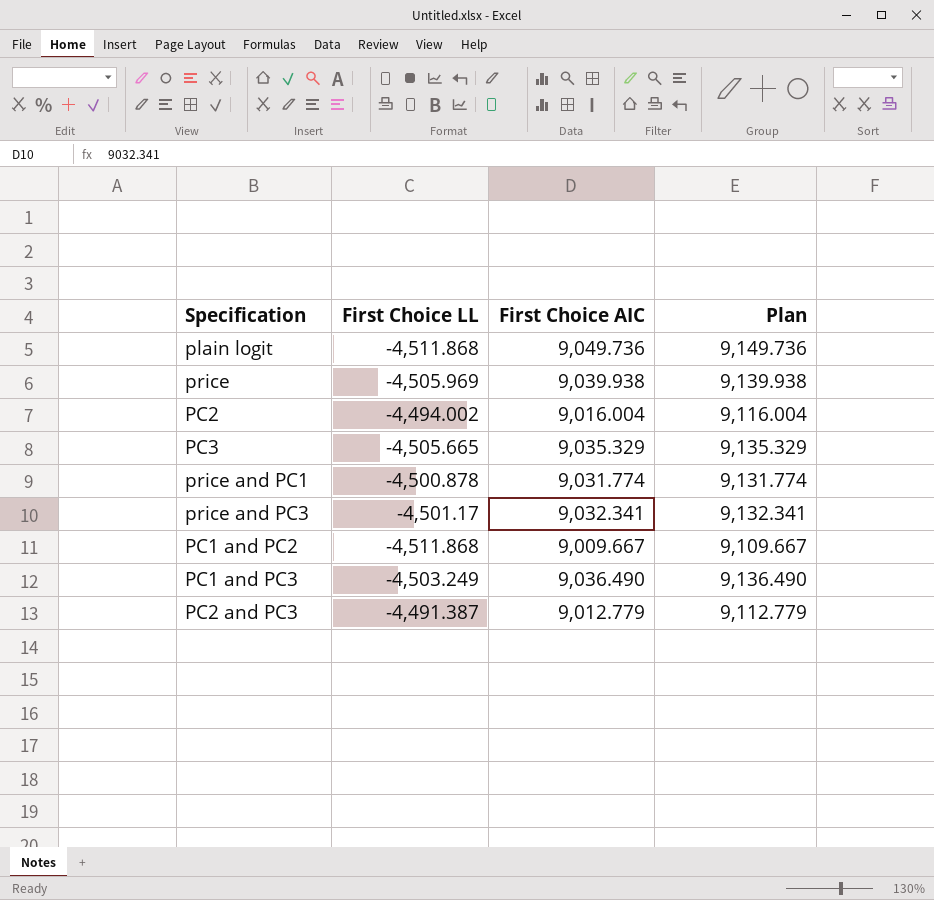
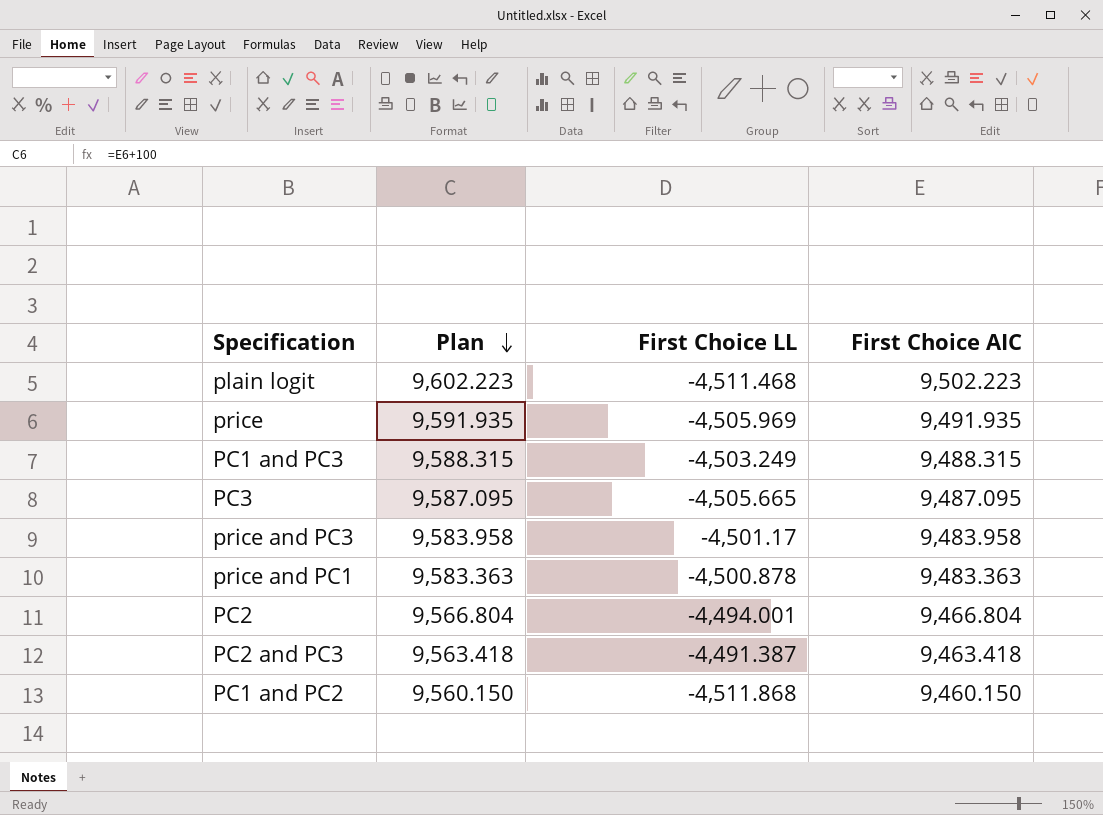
row order: none -> Plan descending
column Plan | position: 4 -> 2
plain logit | Plan: 9,149.736 -> 9,602.223
plain logit | First Choice LL: -4,511.868 -> -4,511.468
plain logit | First Choice AIC: 9,049.736 -> 9,502.223
price | Plan: 9,139.938 -> 9,591.935
price | First Choice AIC: 9,039.938 -> 9,491.935
PC1 and PC3 | Plan: 9,136.490 -> 9,588.315
PC1 and PC3 | First Choice AIC: 9,036.490 -> 9,488.315
PC3 | Plan: 9,135.329 -> 9,587.095
PC3 | First Choice AIC: 9,035.329 -> 9,487.095
price and PC3 | Plan: 9,132.341 -> 9,583.958
price and PC3 | First Choice AIC: 9,032.341 -> 9,483.958
price and PC1 | Plan: 9,131.774 -> 9,583.363
price and PC1 | First Choice AIC: 9,031.774 -> 9,483.363
PC2 | Plan: 9,116.004 -> 9,566.804
PC2 | First Choice LL: -4,494.002 -> -4,494.001
PC2 | First Choice AIC: 9,016.004 -> 9,466.804
PC2 and PC3 | Plan: 9,112.779 -> 9,563.418
PC2 and PC3 | First Choice AIC: 9,012.779 -> 9,463.418
PC1 and PC2 | Plan: 9,109.667 -> 9,560.150
PC1 and PC2 | First Choice AIC: 9,009.667 -> 9,460.150

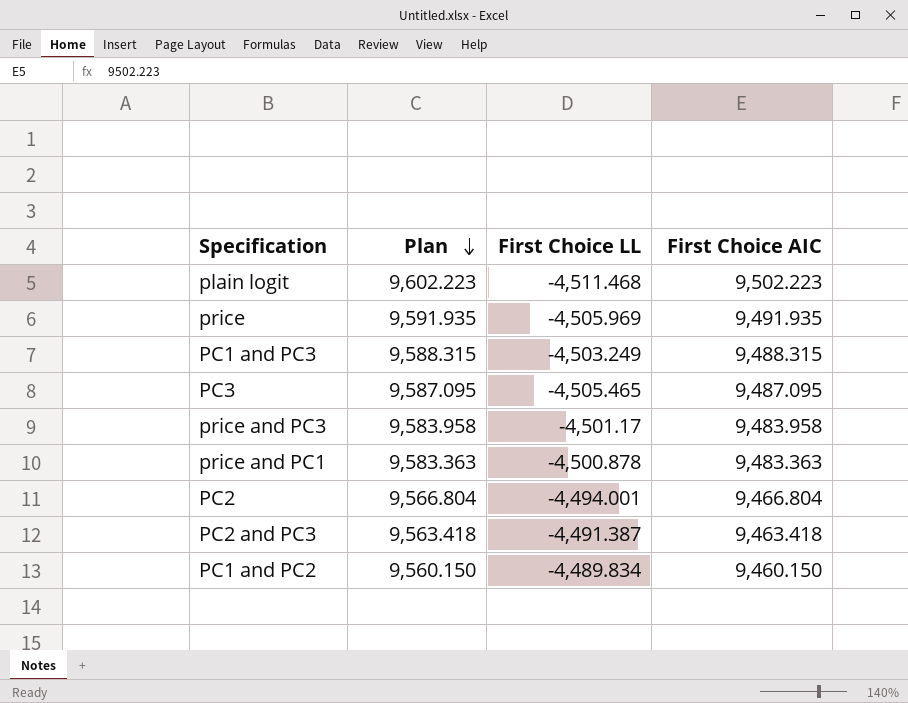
PC3 | First Choice LL: -4,505.665 -> -4,505.465
PC1 and PC2 | First Choice LL: -4,511.868 -> -4,489.834

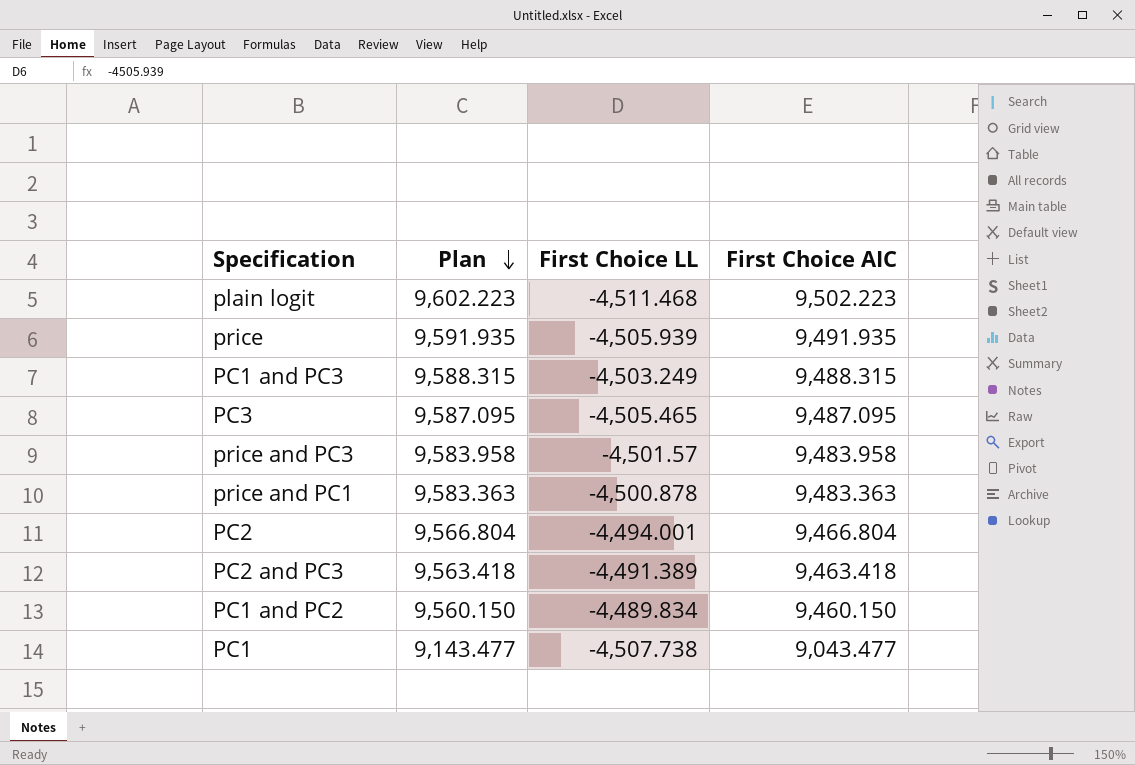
price | First Choice LL: -4,505.969 -> -4,505.939
price and PC3 | First Choice LL: -4,501.17 -> -4,501.57
PC2 and PC3 | First Choice LL: -4,491.387 -> -4,491.389
row PC1: none -> 9,143.477 | -4,507.738 | 9,043.477

